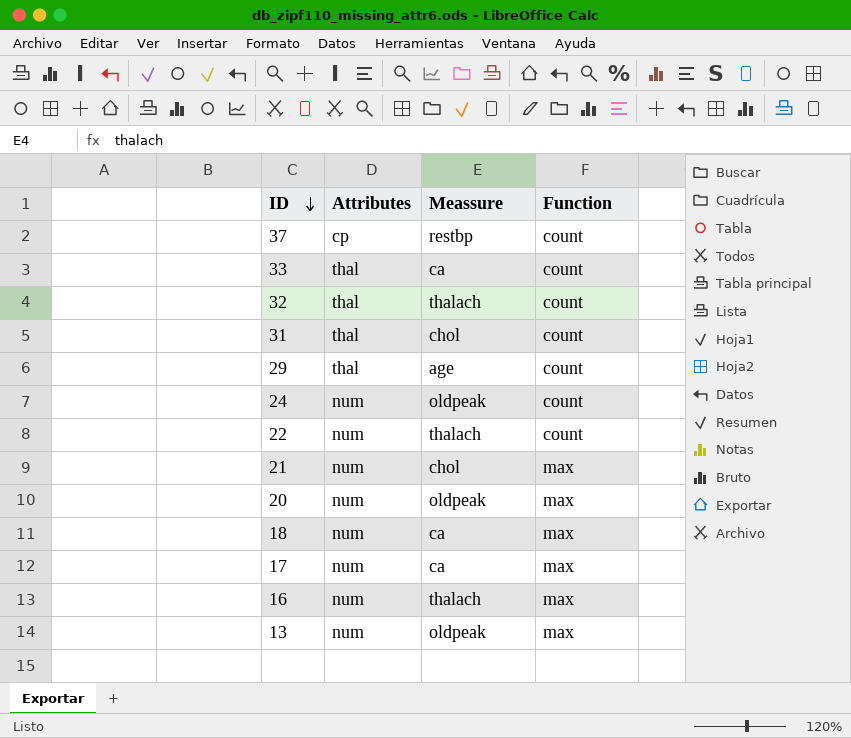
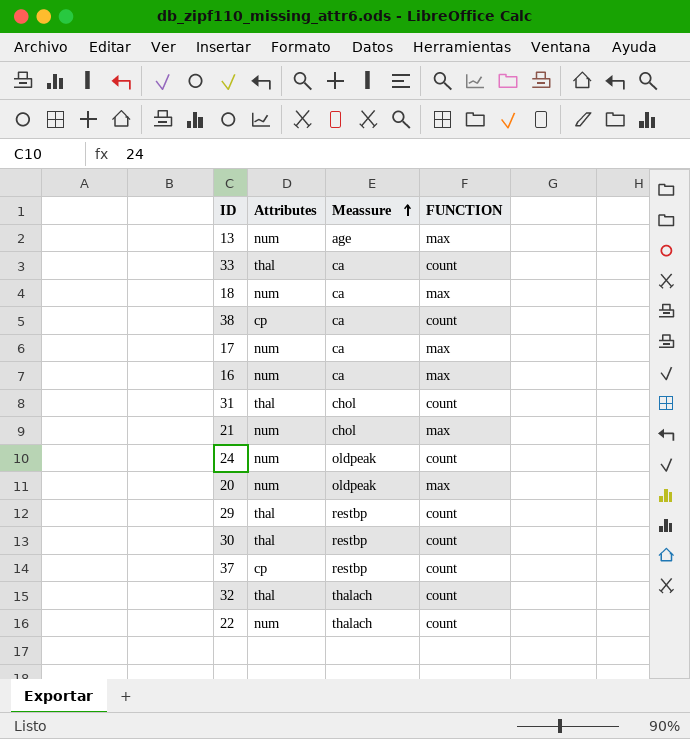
row order: ID descending -> Meassure ascending
column name: Function -> FUNCTION
13 | Meassure: oldpeak -> age
row 38: none -> cp | ca | count
16 | Meassure: thalach -> ca
29 | Meassure: age -> restbp
row 30: none -> thal | restbp | count

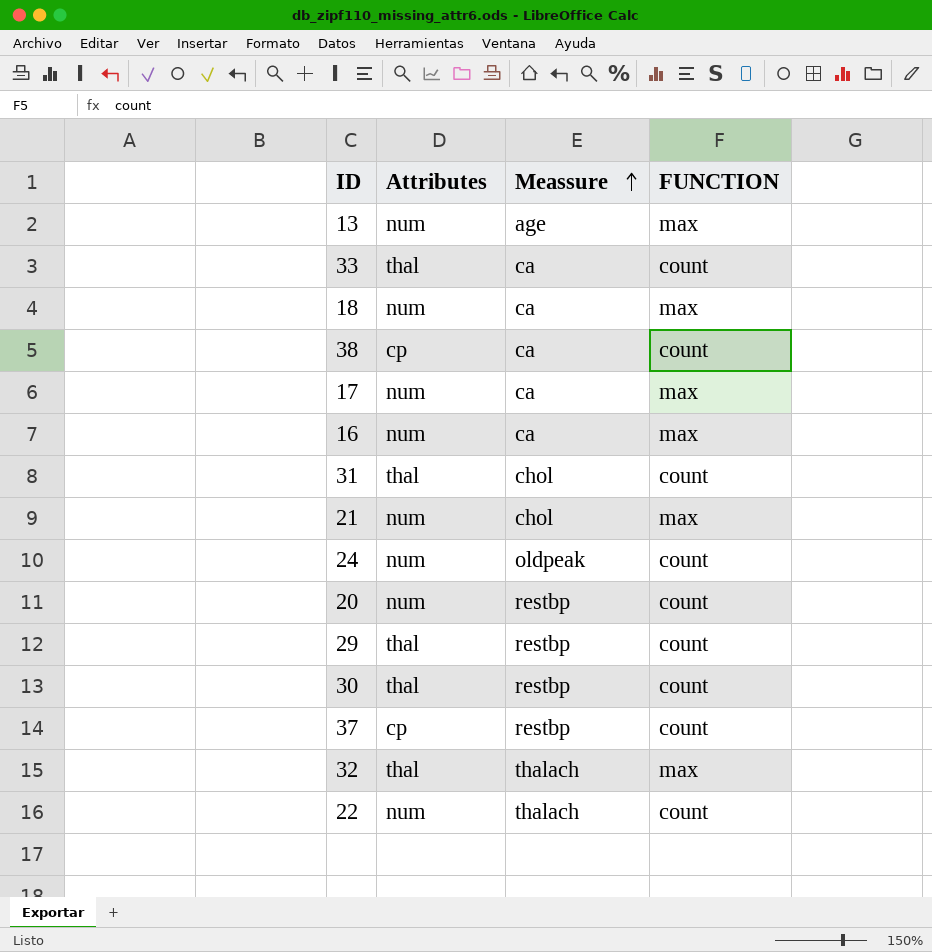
20 | Meassure: oldpeak -> restbp
20 | FUNCTION: max -> count
32 | FUNCTION: count -> max

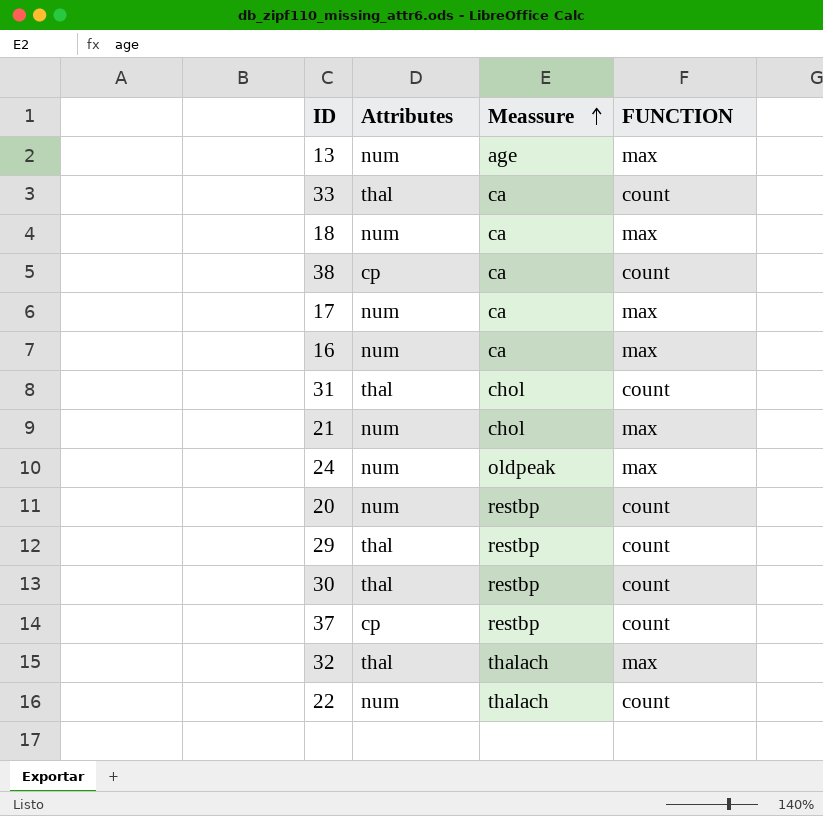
24 | FUNCTION: count -> max

